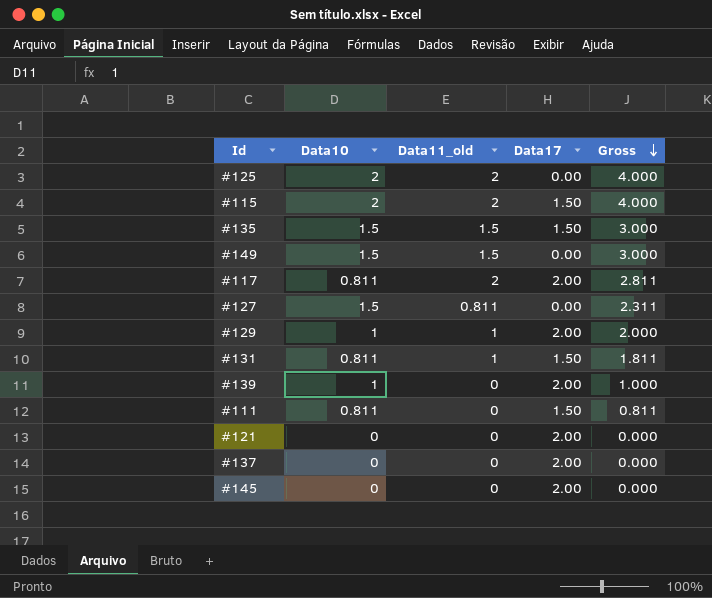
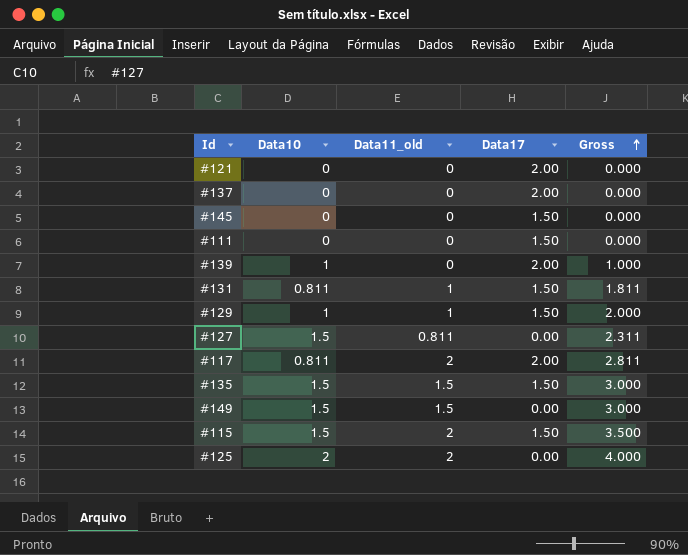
row order: Gross descending -> Gross ascending
#145 | Data17: 2.00 -> 1.50
#111 | Data10: 0.811 -> 0
#111 | Gross: 0.811 -> 0.000
#129 | Data17: 2.00 -> 1.50
#115 | Data10: 2 -> 1.5
#115 | Gross: 4.000 -> 3.500

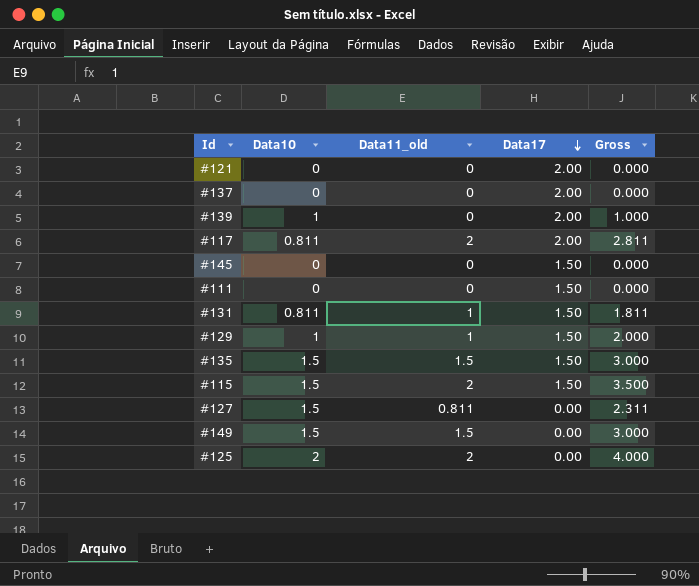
row order: Gross ascending -> Data17 descending

